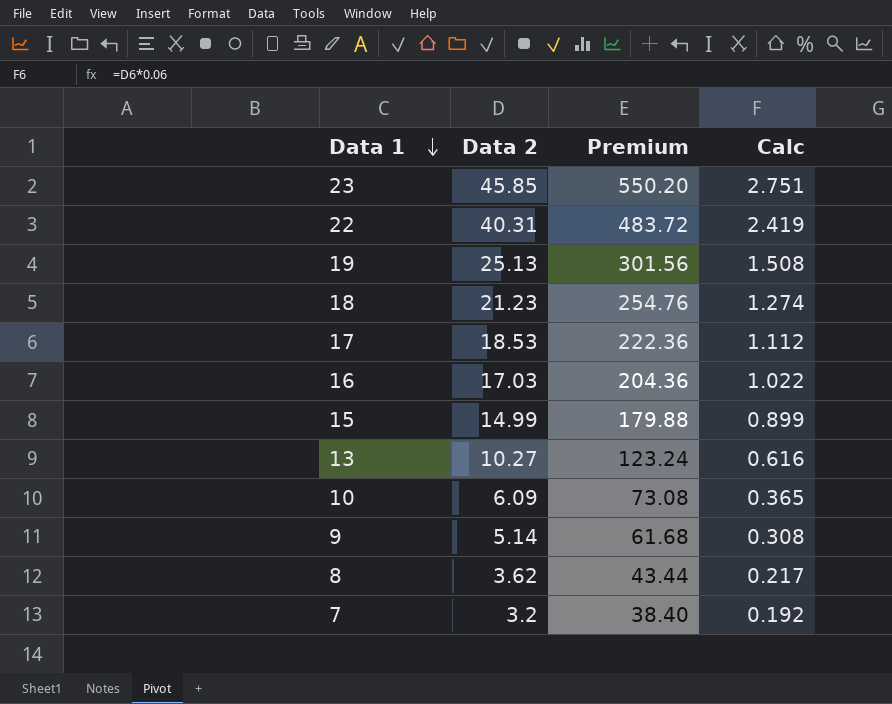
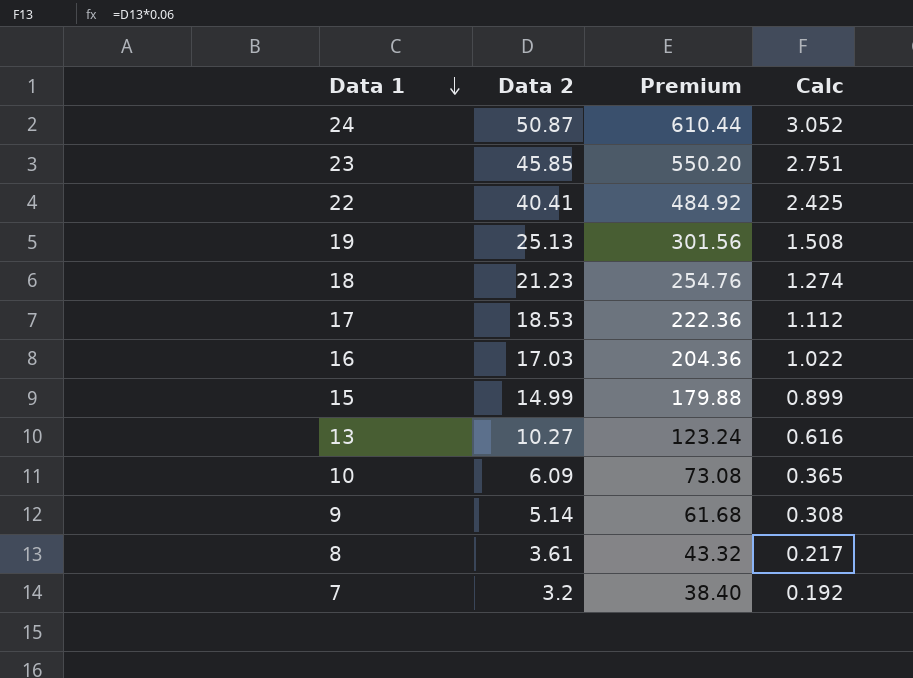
row 24: none -> 50.87 | 610.44 | 3.052
22 | Data 2: 40.31 -> 40.41
22 | Premium: 483.72 -> 484.92
22 | Calc: 2.419 -> 2.425
8 | Data 2: 3.62 -> 3.61
8 | Premium: 43.44 -> 43.32

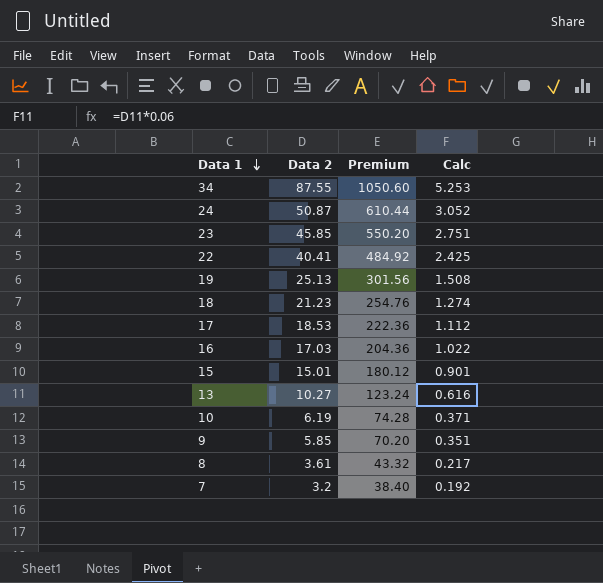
row 34: none -> 87.55 | 1050.60 | 5.253
15 | Data 2: 14.99 -> 15.01
15 | Premium: 179.88 -> 180.12
15 | Calc: 0.899 -> 0.901
10 | Data 2: 6.09 -> 6.19
10 | Premium: 73.08 -> 74.28
10 | Calc: 0.365 -> 0.371
9 | Data 2: 5.14 -> 5.85
9 | Premium: 61.68 -> 70.20
9 | Calc: 0.308 -> 0.351

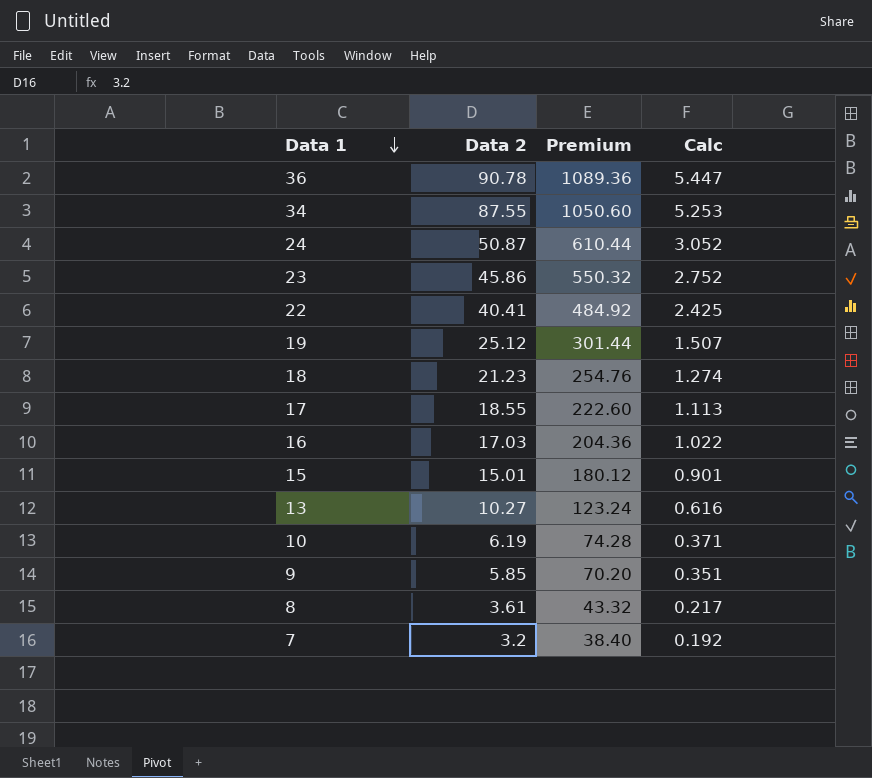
row 36: none -> 90.78 | 1089.36 | 5.447
23 | Data 2: 45.85 -> 45.86
23 | Premium: 550.20 -> 550.32
23 | Calc: 2.751 -> 2.752
19 | Data 2: 25.13 -> 25.12
19 | Premium: 301.56 -> 301.44
19 | Calc: 1.508 -> 1.507
17 | Data 2: 18.53 -> 18.55
17 | Premium: 222.36 -> 222.60
17 | Calc: 1.112 -> 1.113

